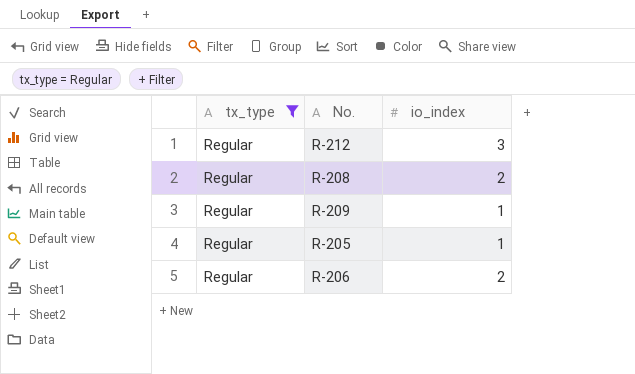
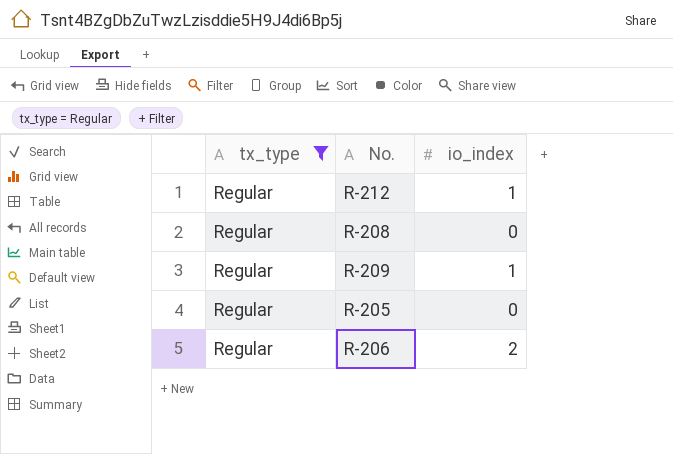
R-212 | io_index: 3 -> 1
R-208 | io_index: 2 -> 0
R-205 | io_index: 1 -> 0

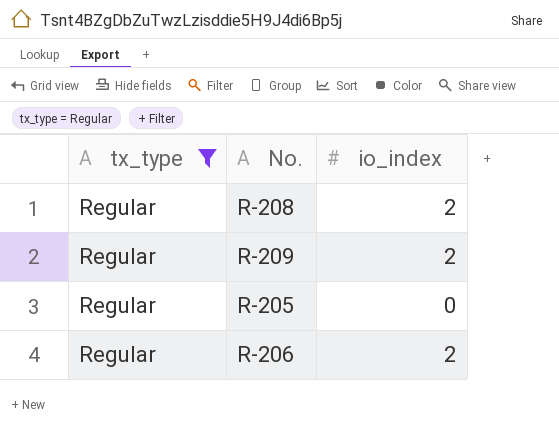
row R-212: Regular | 1 -> none
R-208 | io_index: 0 -> 2
R-209 | io_index: 1 -> 2

